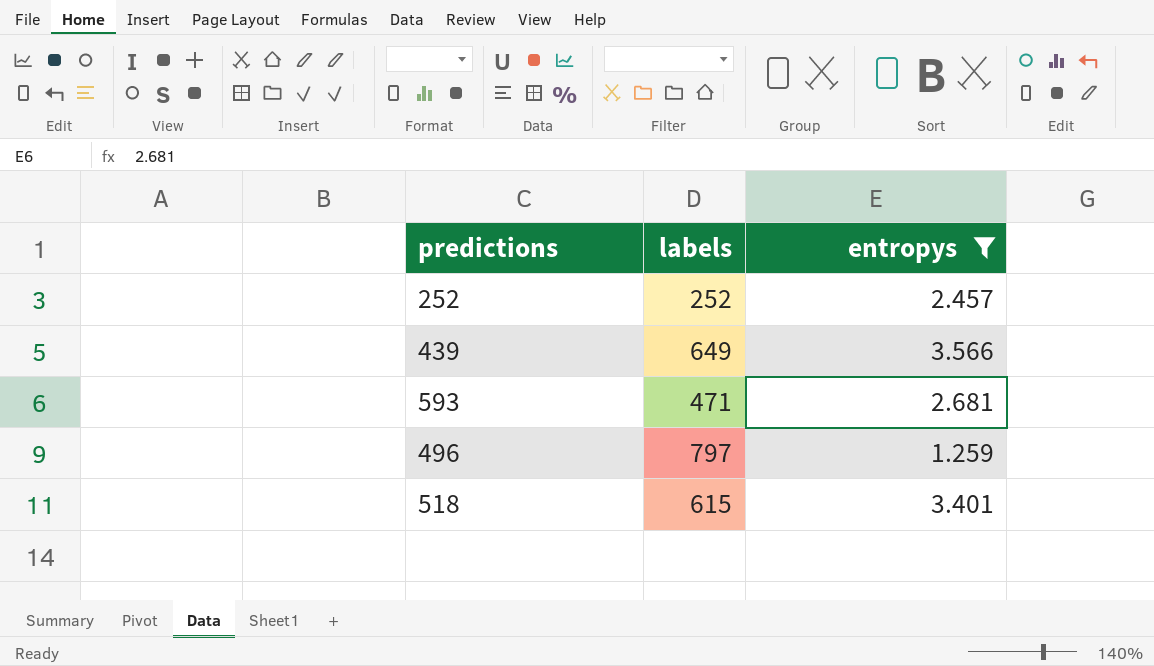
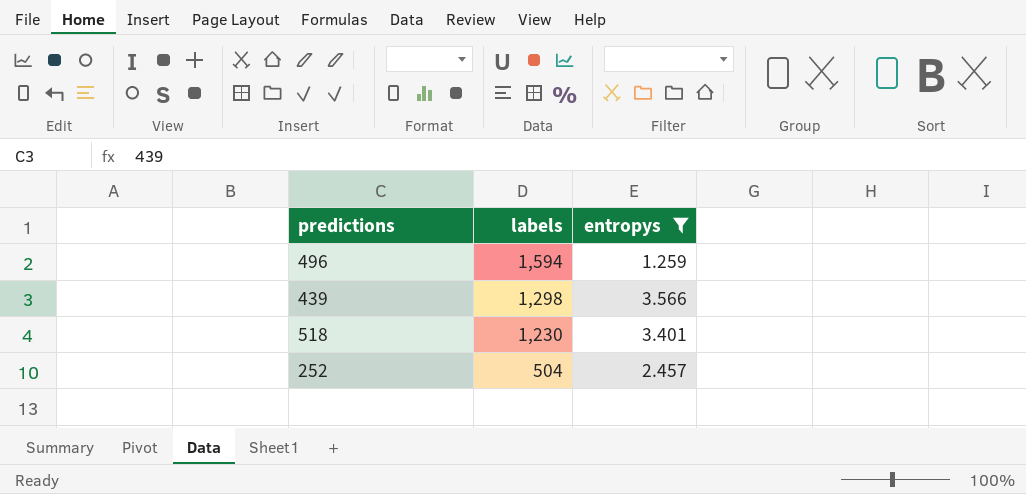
row order: none -> labels descending
row 593: 471 | 2.681 -> none
496 | labels: 797 -> 1,594
439 | labels: 649 -> 1,298
518 | labels: 615 -> 1,230
252 | labels: 252 -> 504

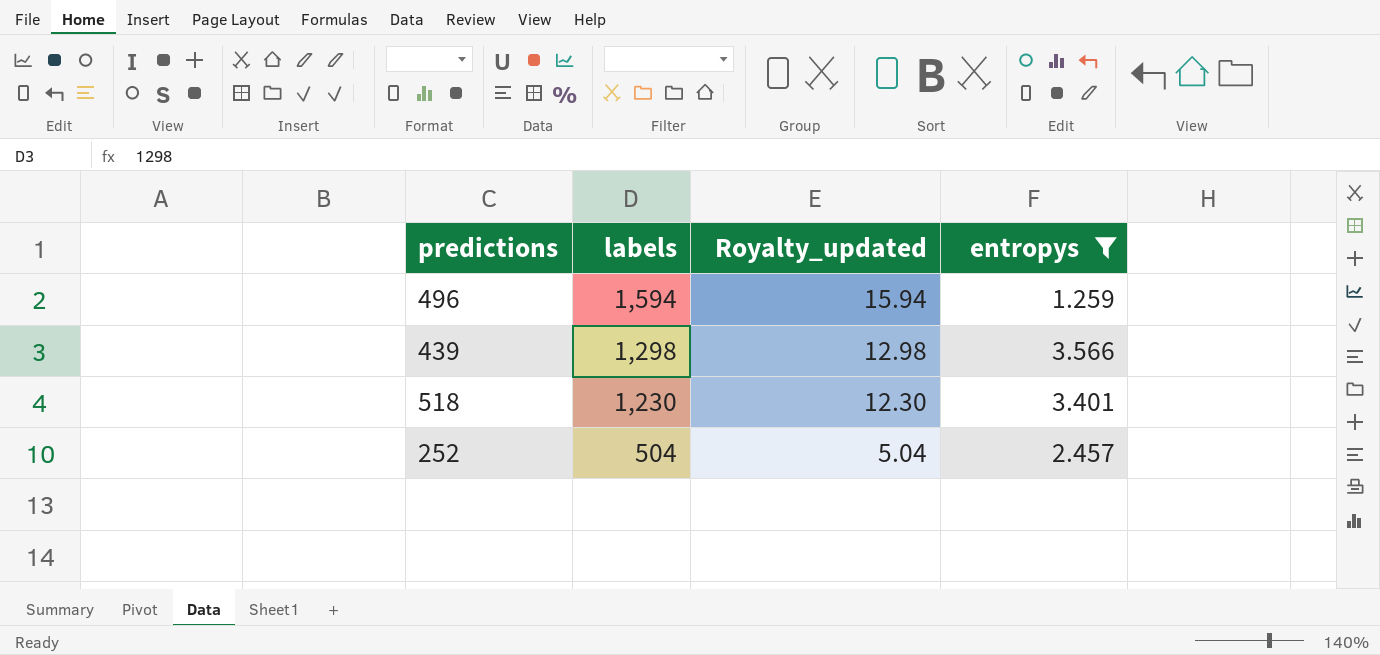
column Royalty_updated | formula: none -> [labels] * 0.01

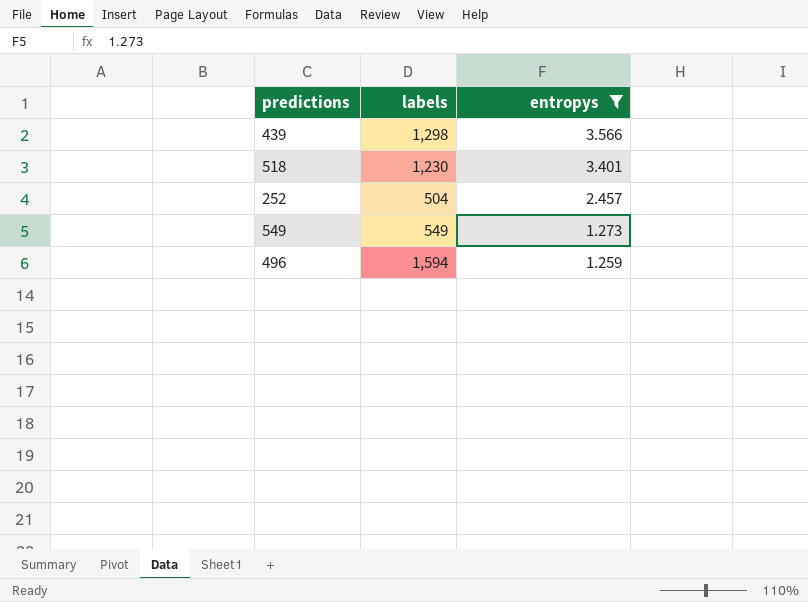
row order: labels descending -> entropys descending
column Royalty_updated | formula: [labels] * 0.01 -> none
row 549: none -> 549 | 1.273

